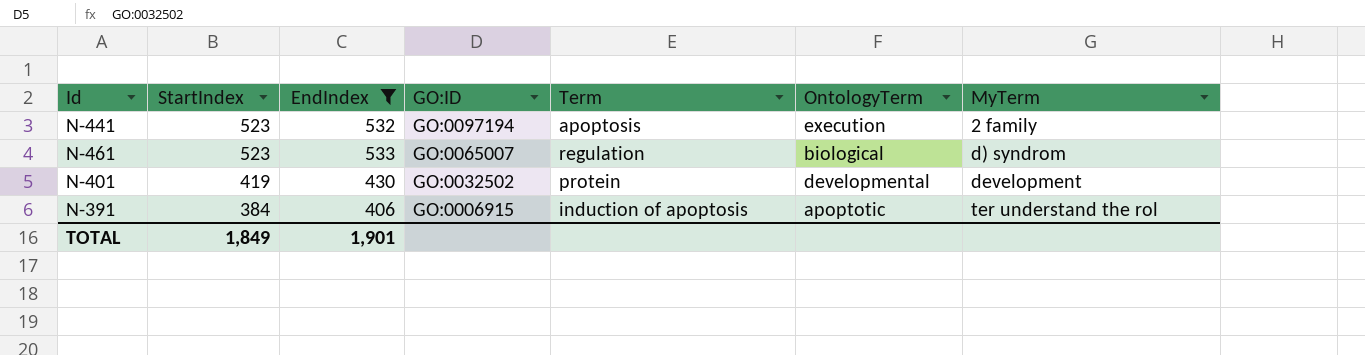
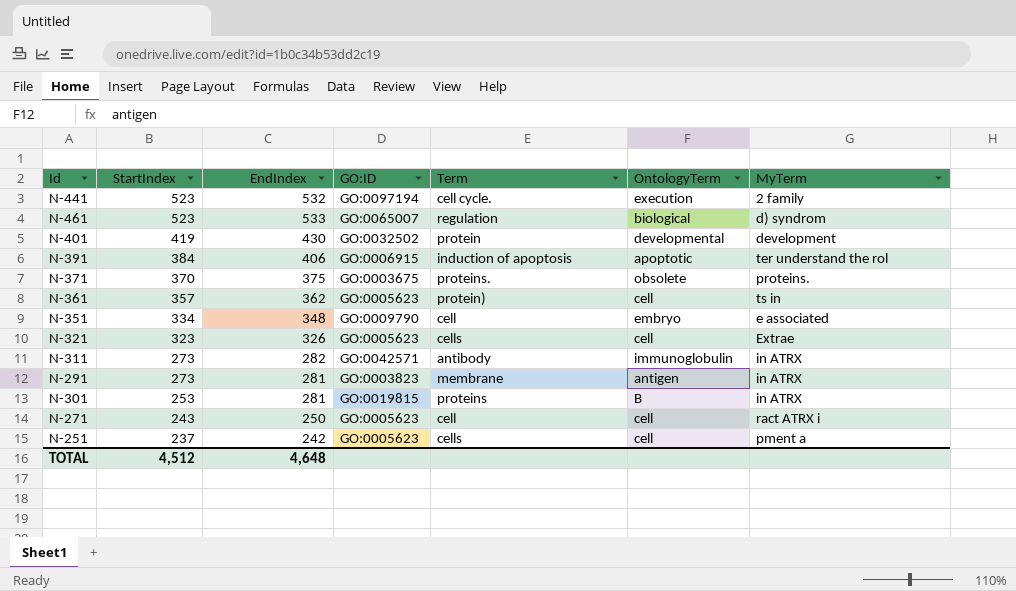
filter: EndIndex >= 406 -> none
N-441 | Term: apoptosis -> cell cycle.
TOTAL | StartIndex: 1,849 -> 4,512
TOTAL | EndIndex: 1,901 -> 4,648

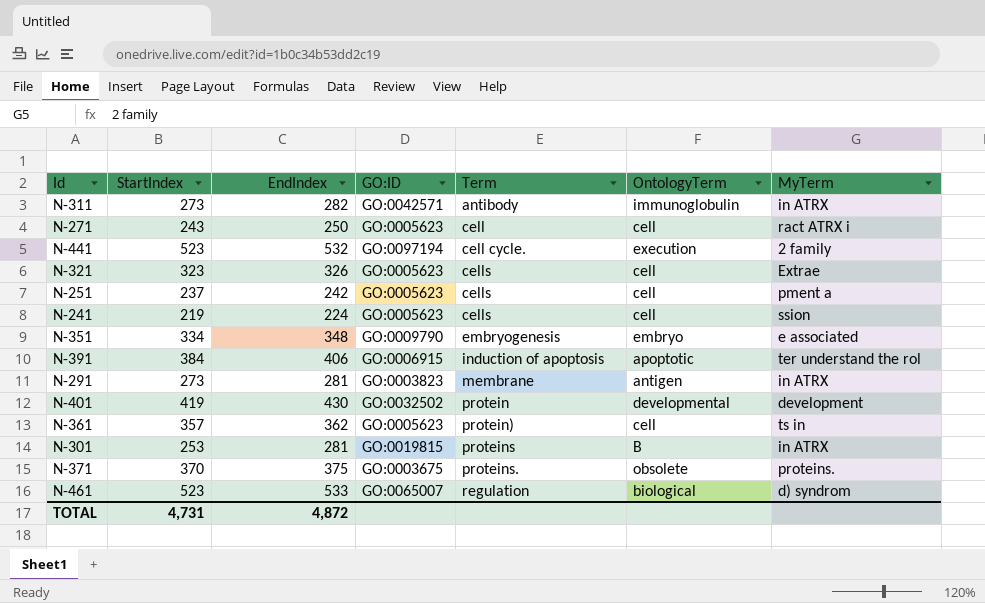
row order: StartIndex descending -> Term ascending
row N-241: none -> 219 | 224 | GO:0005623 | cells | cell | ssion
N-351 | Term: cell -> embryogenesis
TOTAL | StartIndex: 4,512 -> 4,731
TOTAL | EndIndex: 4,648 -> 4,872

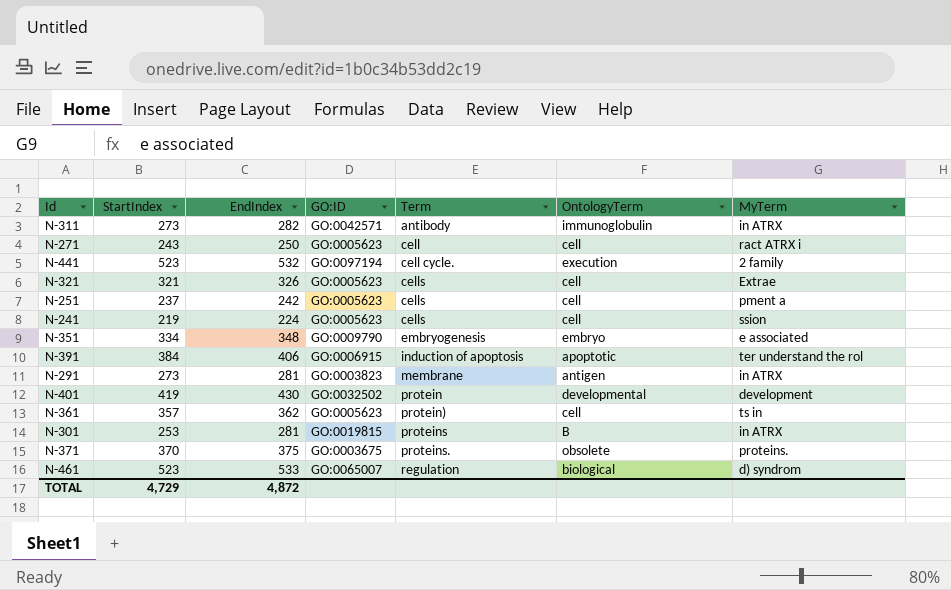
N-321 | StartIndex: 323 -> 321
TOTAL | StartIndex: 4,731 -> 4,729

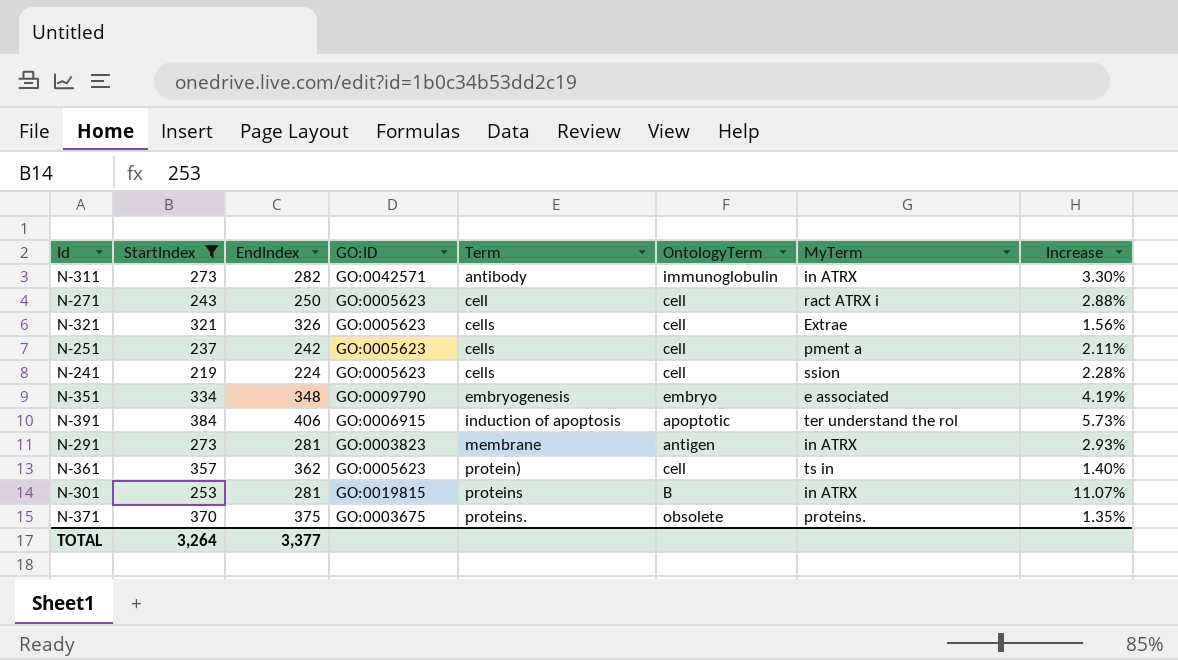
filter: none -> StartIndex <= 384
column Increase | formula: none -> ([EndIndex] - [StartIndex]) / [StartIndex]
TOTAL | StartIndex: 4,729 -> 3,264
TOTAL | EndIndex: 4,872 -> 3,377

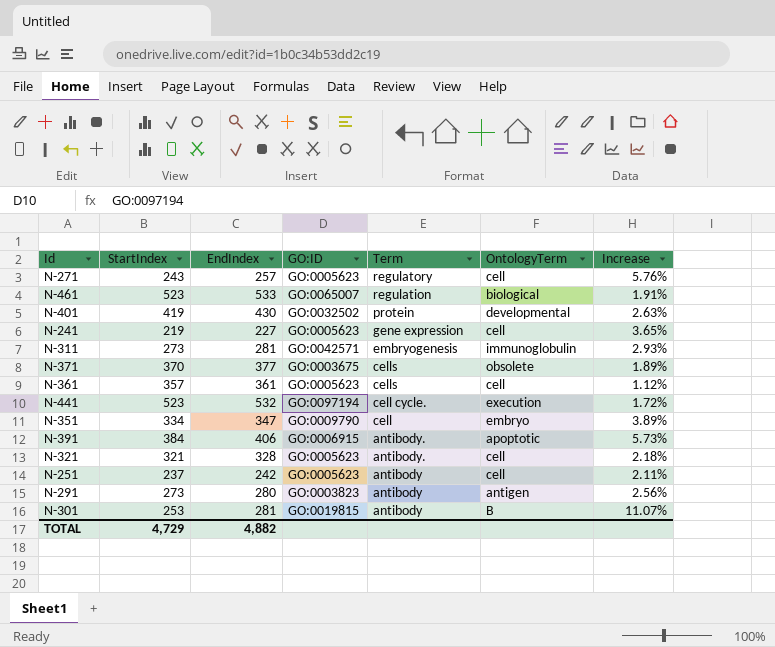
filter: StartIndex <= 384 -> none
row order: Term ascending -> Term descending
column MyTerm | position: 7 -> none
N-271 | EndIndex: 250 -> 257
N-271 | Term: cell -> regulatory
N-271 | Increase: 2.88% -> 5.76%
N-241 | EndIndex: 224 -> 227
N-241 | Term: cells -> gene expression
N-241 | Increase: 2.28% -> 3.65%
N-311 | EndIndex: 282 -> 281
N-311 | Term: antibody -> embryogenesis
N-311 | Increase: 3.30% -> 2.93%
N-371 | EndIndex: 375 -> 377
N-371 | Term: proteins. -> cells
N-371 | Increase: 1.35% -> 1.89%
N-361 | EndIndex: 362 -> 361
N-361 | Term: protein) -> cells
N-361 | Increase: 1.40% -> 1.12%
N-351 | EndIndex: 348 -> 347
N-351 | Term: embryogenesis -> cell
N-351 | Increase: 4.19% -> 3.89%
N-391 | Term: induction of apoptosis -> antibody.
N-321 | EndIndex: 326 -> 328
N-321 | Term: cells -> antibody.
N-321 | Increase: 1.56% -> 2.18%
N-251 | Term: cells -> antibody
N-291 | EndIndex: 281 -> 280
N-291 | Term: membrane -> antibody
N-291 | Increase: 2.93% -> 2.56%
N-301 | Term: proteins -> antibody
TOTAL | StartIndex: 3,264 -> 4,729
TOTAL | EndIndex: 3,377 -> 4,882

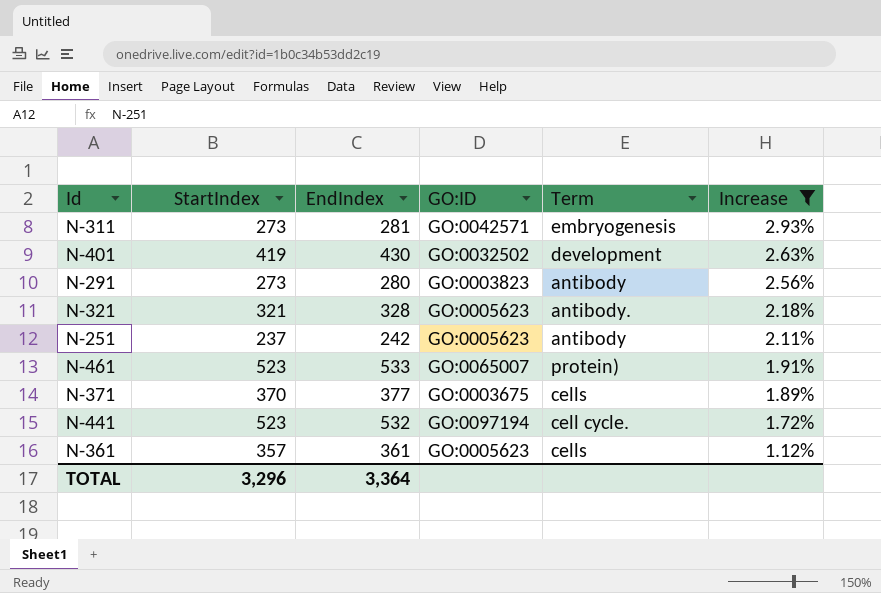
filter: none -> Increase <= 2.93%
row order: Term descending -> Increase descending
column OntologyTerm | position: 6 -> none
N-401 | Term: protein -> development
N-461 | Term: regulation -> protein)
TOTAL | StartIndex: 4,729 -> 3,296
TOTAL | EndIndex: 4,882 -> 3,364

